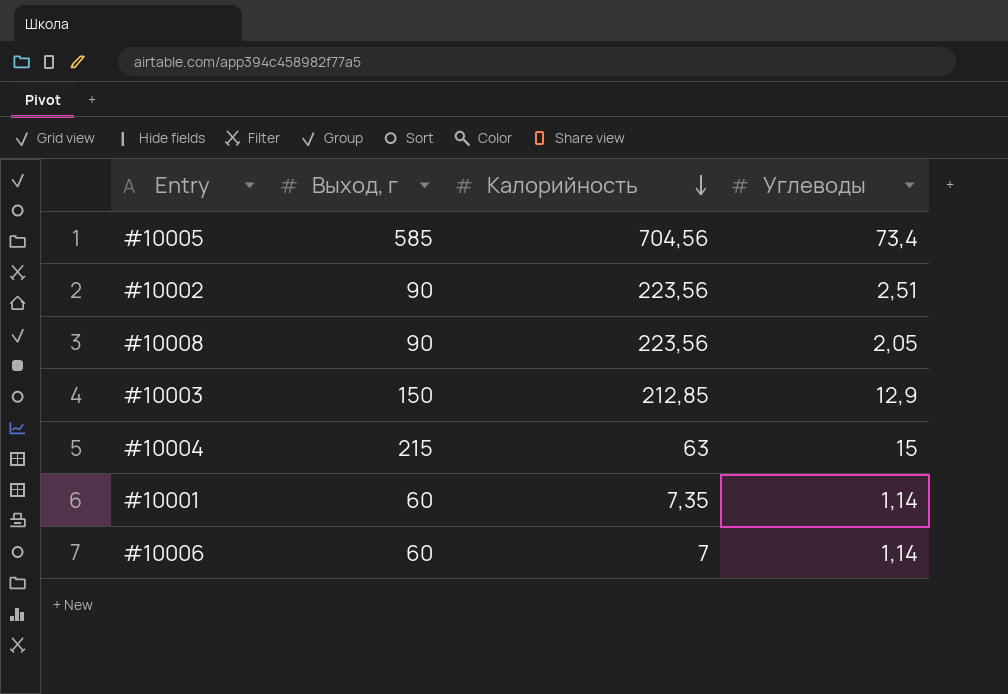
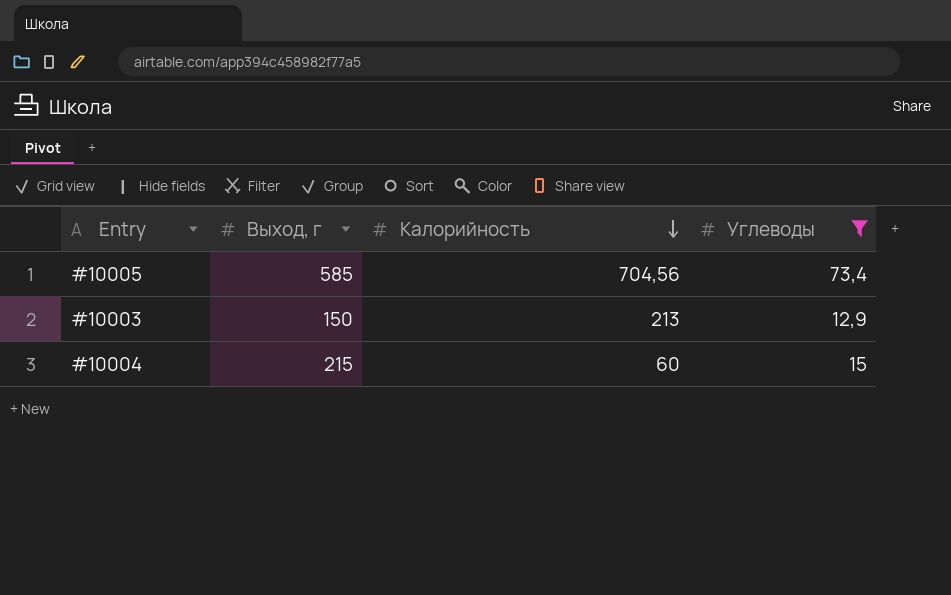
filter: none -> Углеводы >= 12,9
#10003 | Калорийность: 212,85 -> 213
#10004 | Калорийность: 63 -> 60

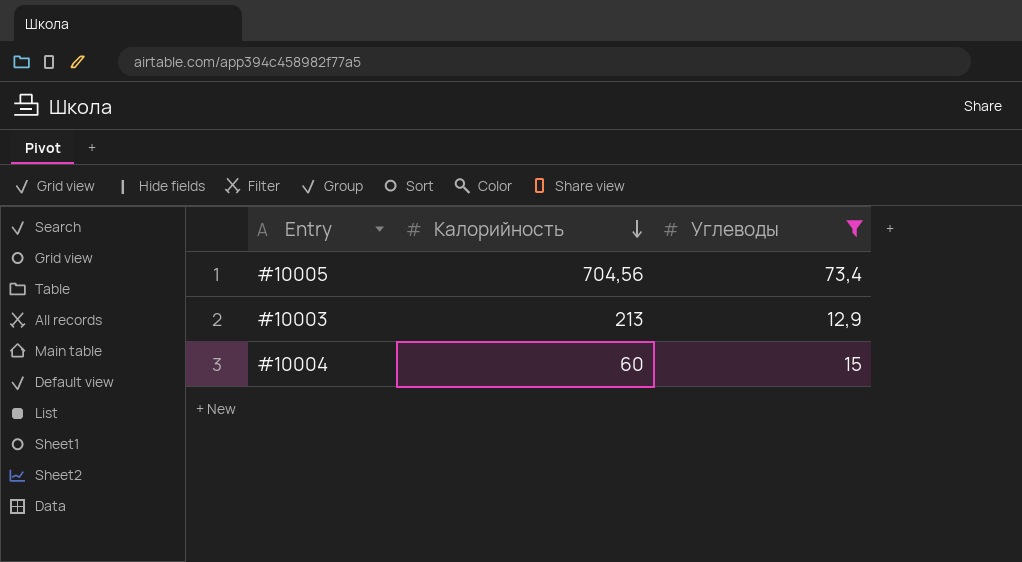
column Выход, г | position: 2 -> none

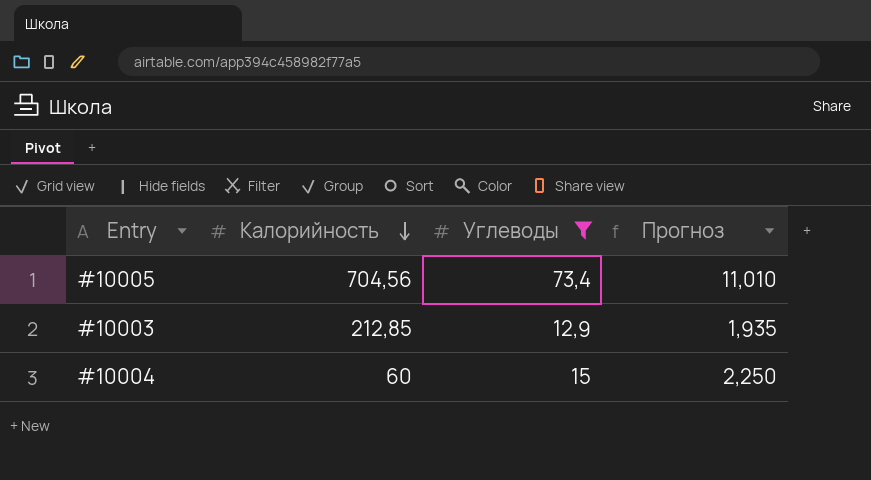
column Прогноз | formula: none -> [Углеводы] * 0,15
#10003 | Калорийность: 213 -> 212,85

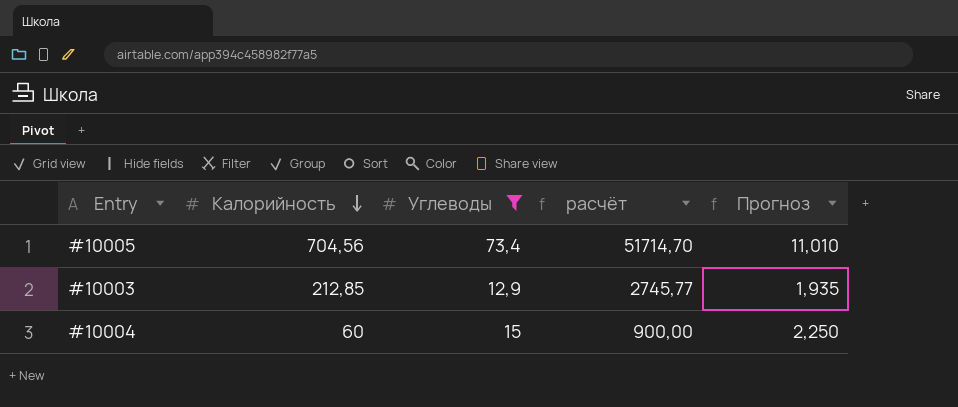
column расчёт | formula: none -> [Калорийность] * [Углеводы]

